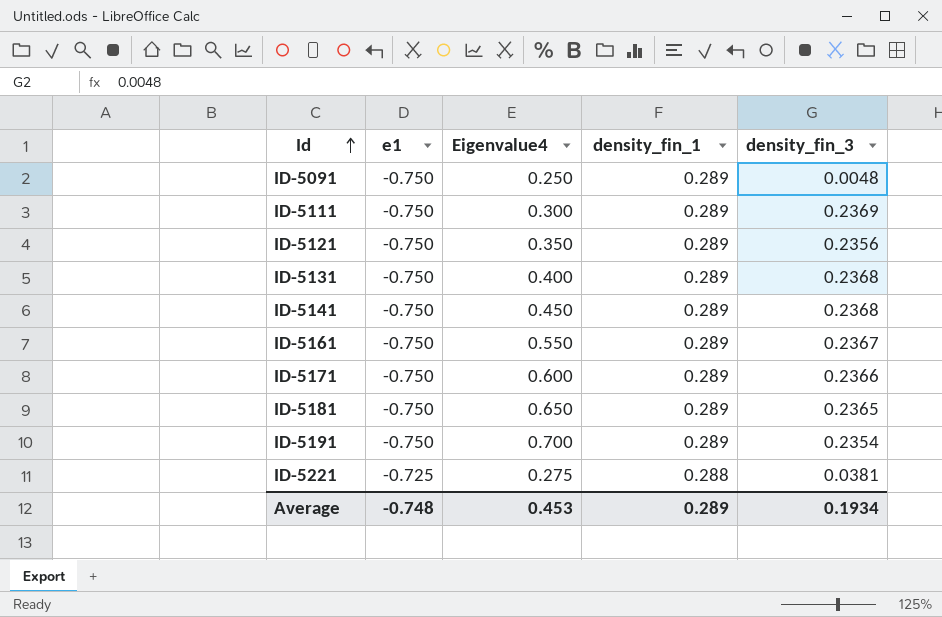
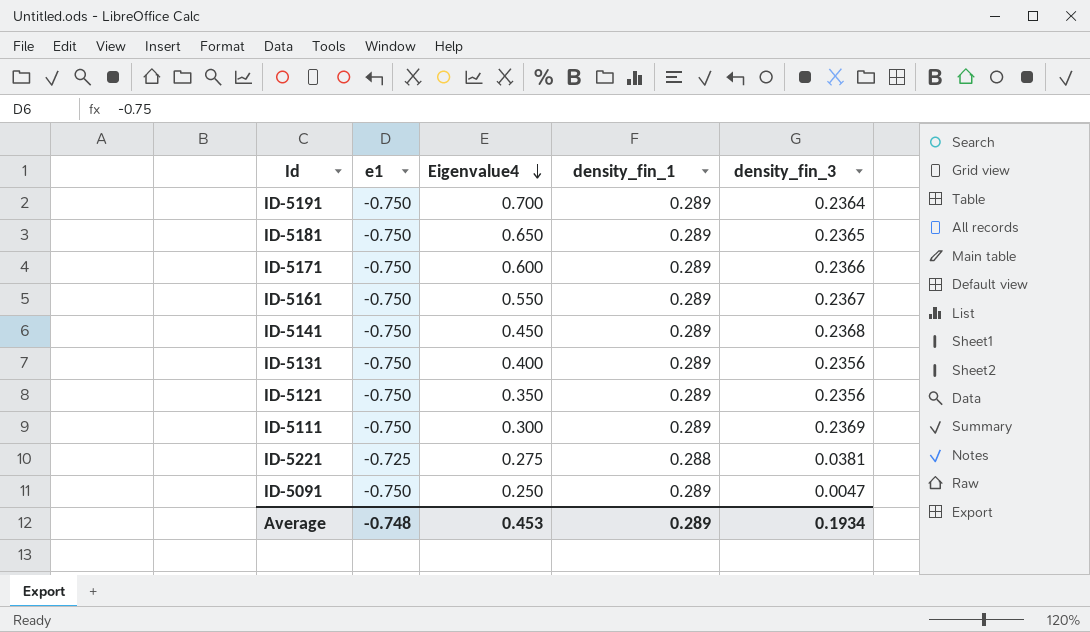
row order: Id ascending -> Eigenvalue4 descending
ID-5191 | density_fin_3: 0.2354 -> 0.2364
ID-5131 | density_fin_3: 0.2368 -> 0.2356
ID-5091 | density_fin_3: 0.0048 -> 0.0047

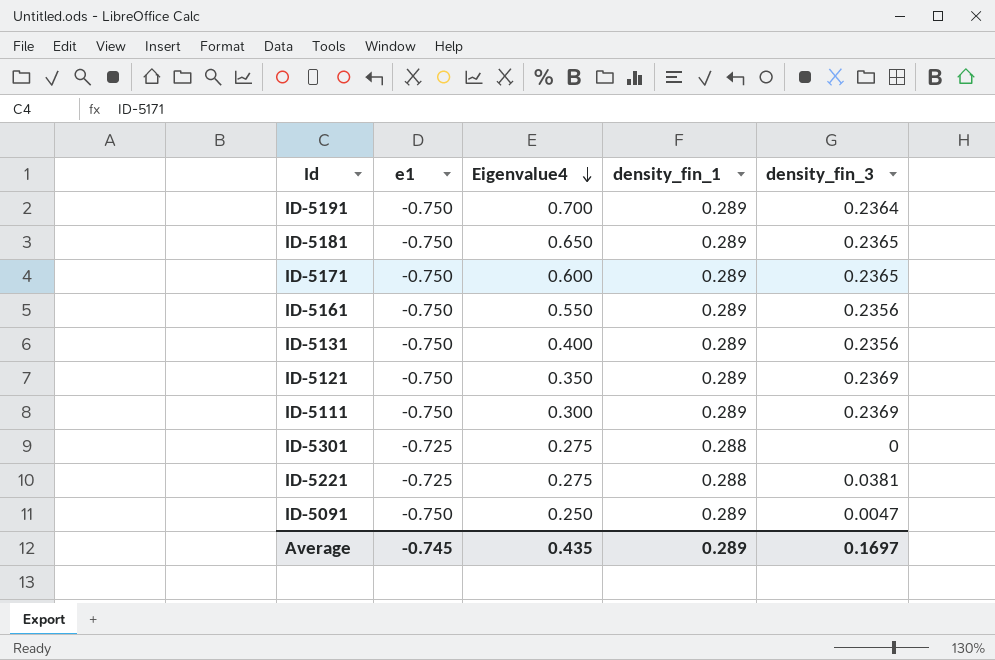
row ID-5141: -0.750 | 0.450 | 0.289 | 0.2368 -> none
ID-5171 | density_fin_3: 0.2366 -> 0.2365
ID-5161 | density_fin_3: 0.2367 -> 0.2356
ID-5121 | density_fin_3: 0.2356 -> 0.2369
row ID-5301: none -> -0.725 | 0.275 | 0.288 | 0
Average | e1: -0.748 -> -0.745
Average | Eigenvalue4: 0.453 -> 0.435
Average | density_fin_3: 0.1934 -> 0.1697

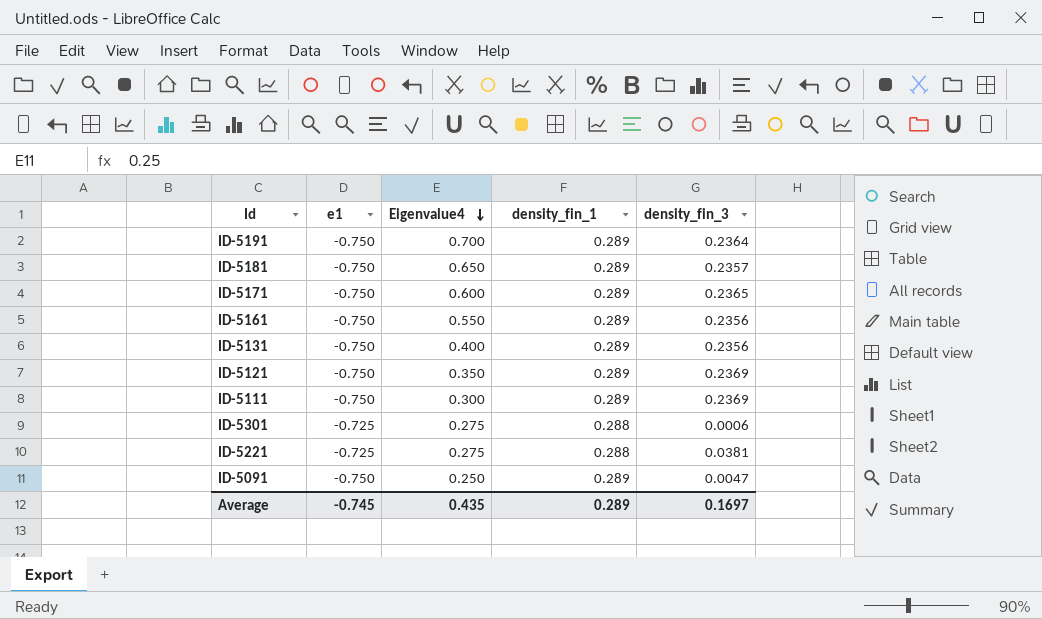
ID-5181 | density_fin_3: 0.2365 -> 0.2357
ID-5301 | density_fin_3: 0 -> 0.0006

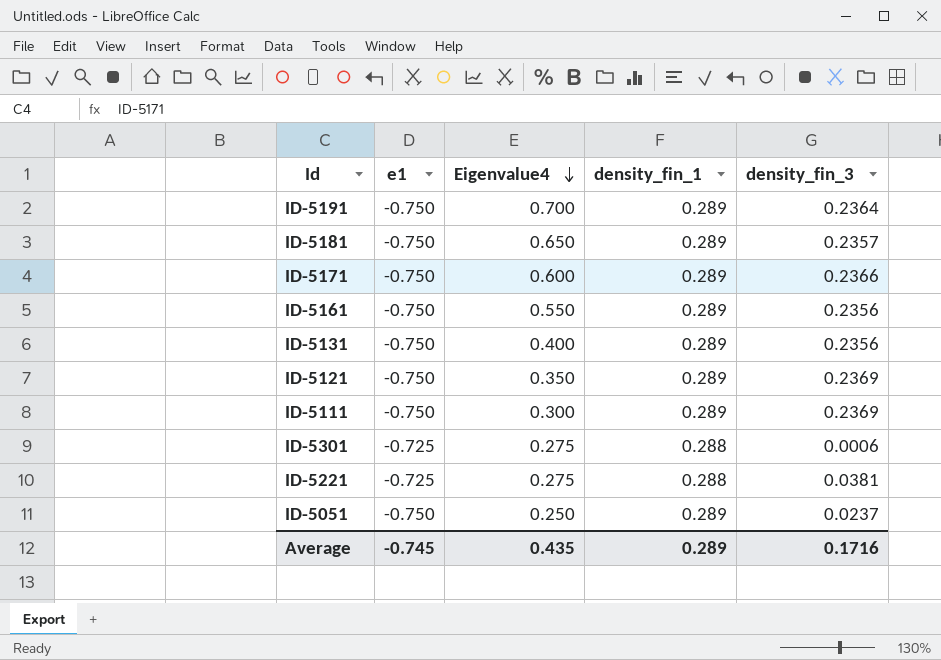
row ID-5091: -0.750 | 0.250 | 0.289 | 0.0047 -> none
ID-5171 | density_fin_3: 0.2365 -> 0.2366
row ID-5051: none -> -0.750 | 0.250 | 0.289 | 0.0237
Average | density_fin_3: 0.1697 -> 0.1716

